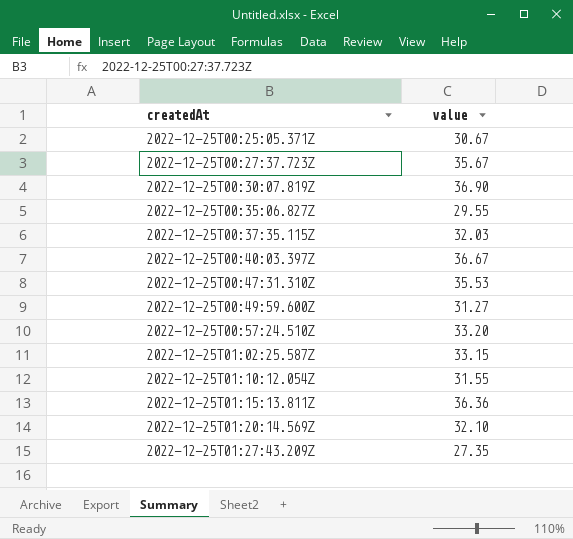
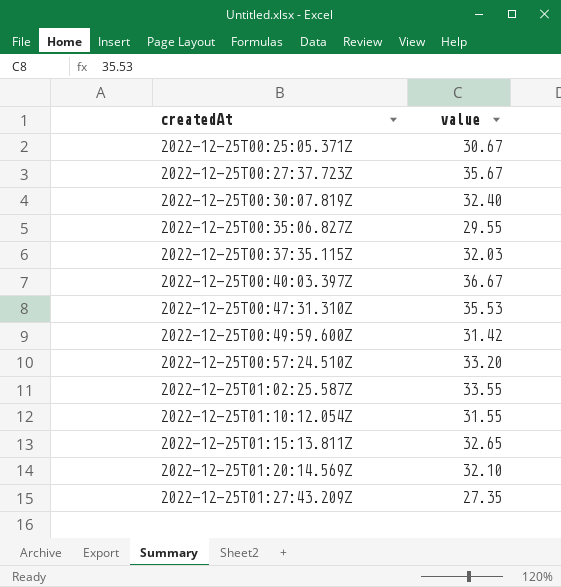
2022-12-25T00:30:07.819Z | value: 36.90 -> 32.40
2022-12-25T00:49:59.600Z | value: 31.27 -> 31.42
2022-12-25T01:02:25.587Z | value: 33.15 -> 33.55
2022-12-25T01:15:13.811Z | value: 36.36 -> 32.65

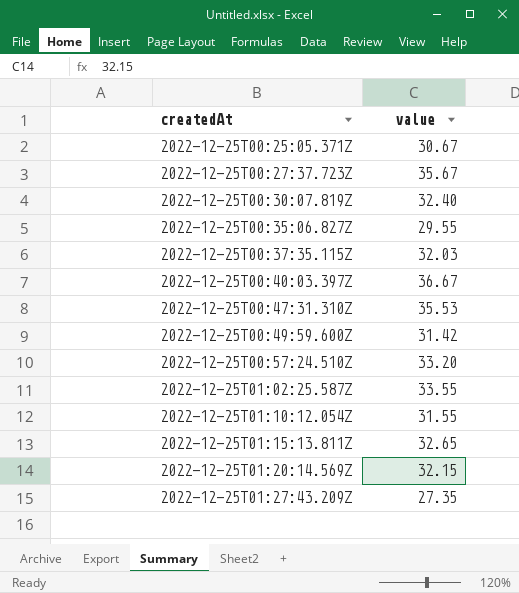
2022-12-25T01:20:14.569Z | value: 32.10 -> 32.15

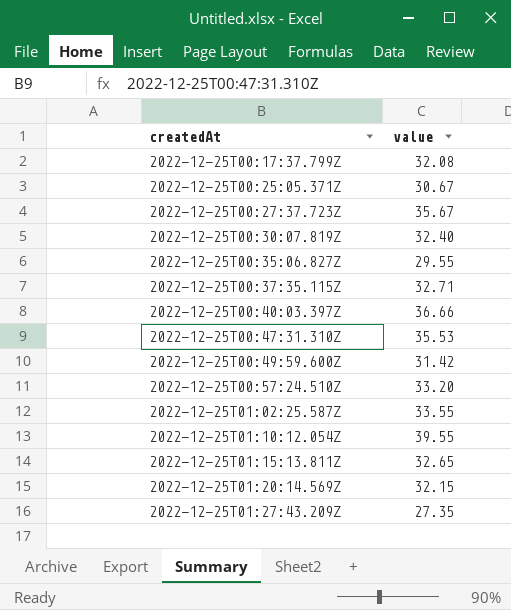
row 2022-12-25T00:17:37.799Z: none -> 32.08
2022-12-25T00:37:35.115Z | value: 32.03 -> 32.71
2022-12-25T00:40:03.397Z | value: 36.67 -> 36.66
2022-12-25T01:10:12.054Z | value: 31.55 -> 39.55

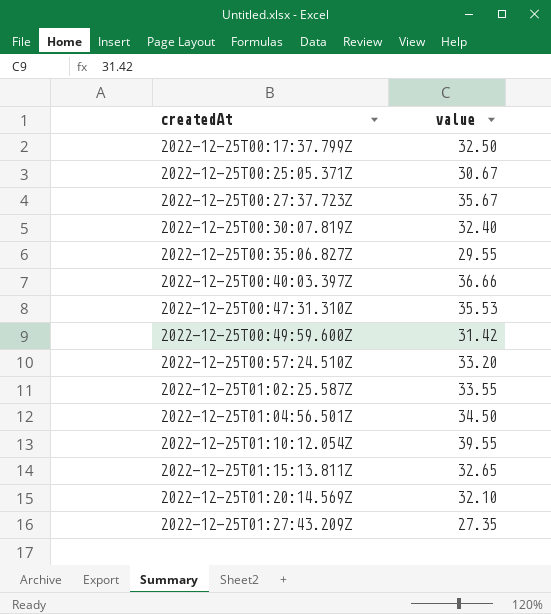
row 2022-12-25T00:37:35.115Z: 32.71 -> none
2022-12-25T00:17:37.799Z | value: 32.08 -> 32.50
row 2022-12-25T01:04:56.501Z: none -> 34.50
2022-12-25T01:20:14.569Z | value: 32.15 -> 32.10

